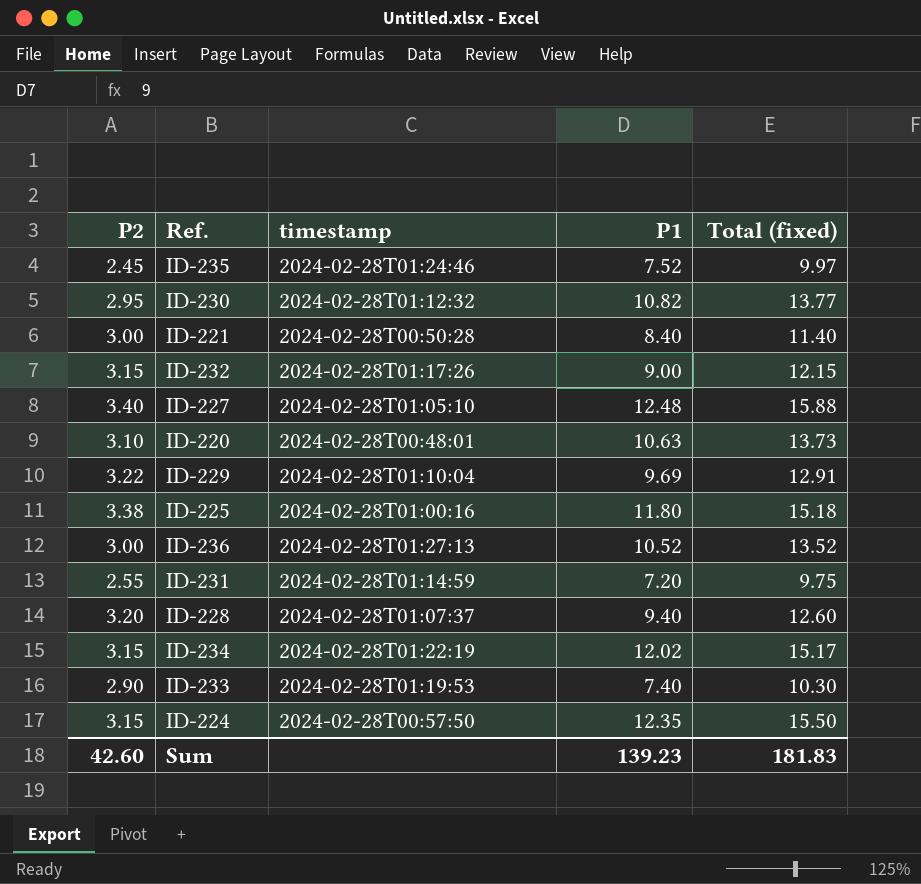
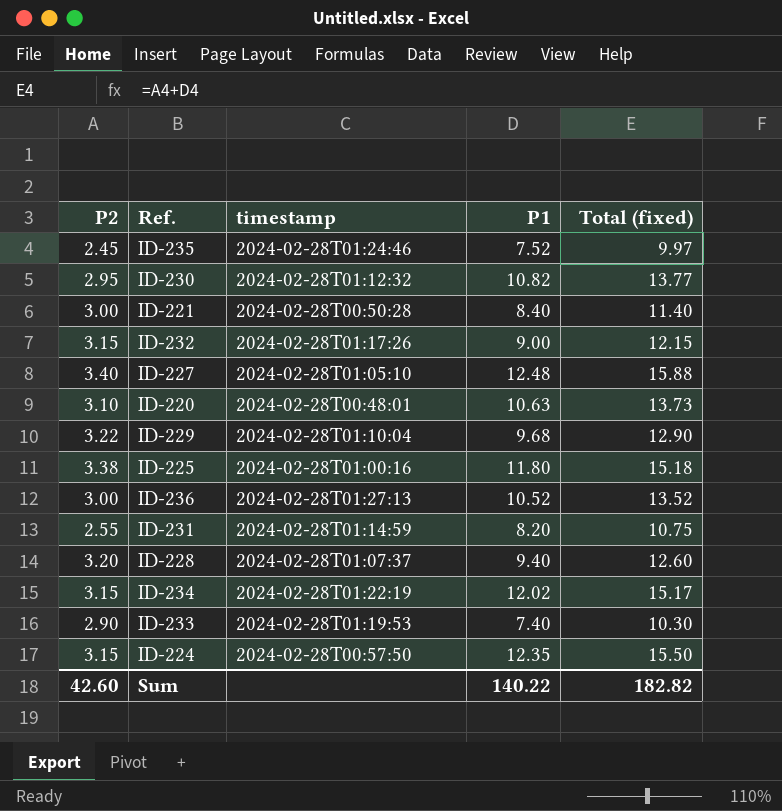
ID-229 | P1: 9.69 -> 9.68
ID-229 | Total (fixed): 12.91 -> 12.90
ID-231 | P1: 7.20 -> 8.20
ID-231 | Total (fixed): 9.75 -> 10.75
Sum | P1: 139.23 -> 140.22
Sum | Total (fixed): 181.83 -> 182.82

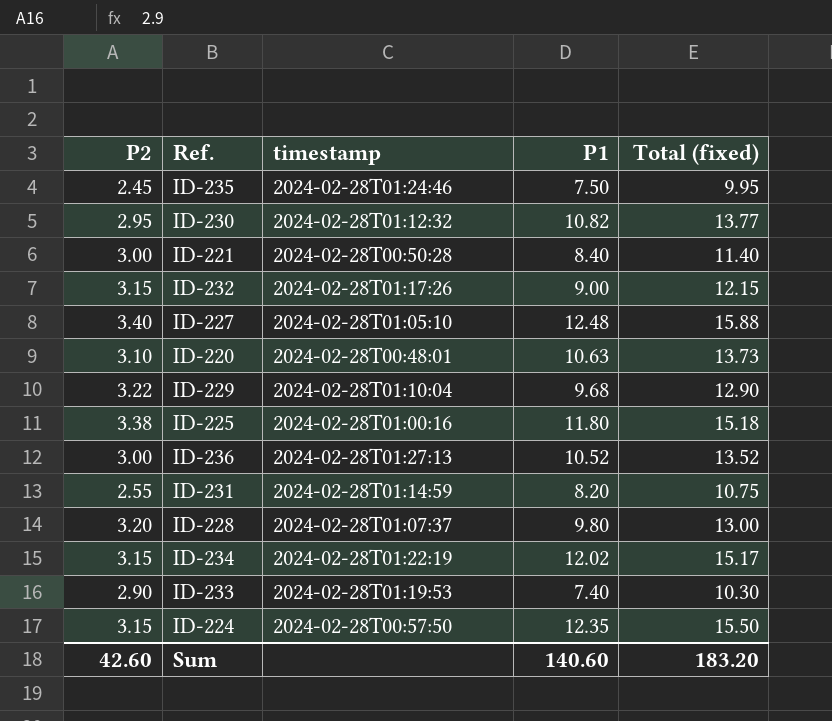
ID-235 | P1: 7.52 -> 7.50
ID-235 | Total (fixed): 9.97 -> 9.95
ID-228 | P1: 9.40 -> 9.80
ID-228 | Total (fixed): 12.60 -> 13.00
Sum | P1: 140.22 -> 140.60
Sum | Total (fixed): 182.82 -> 183.20

